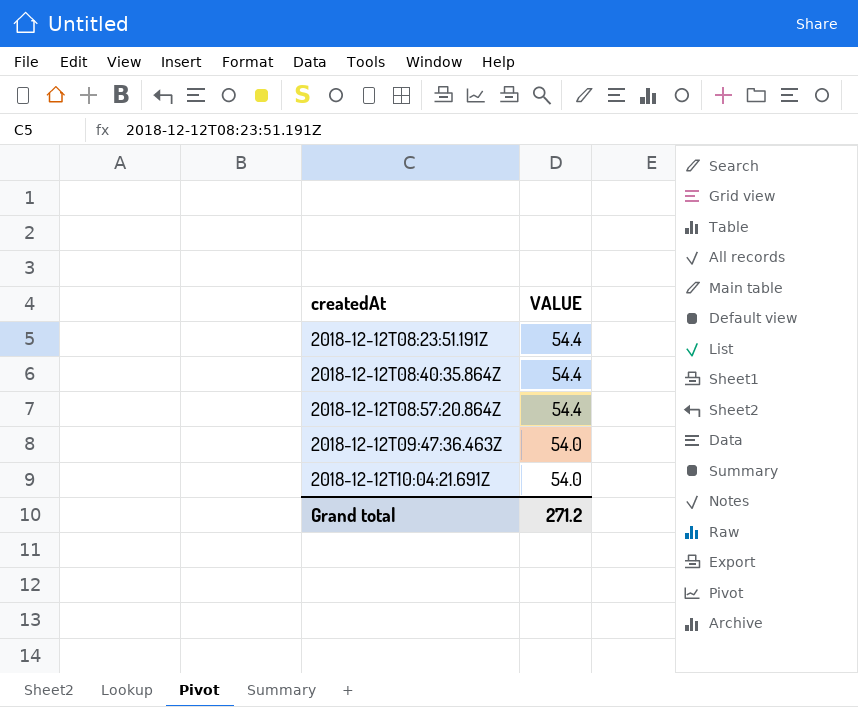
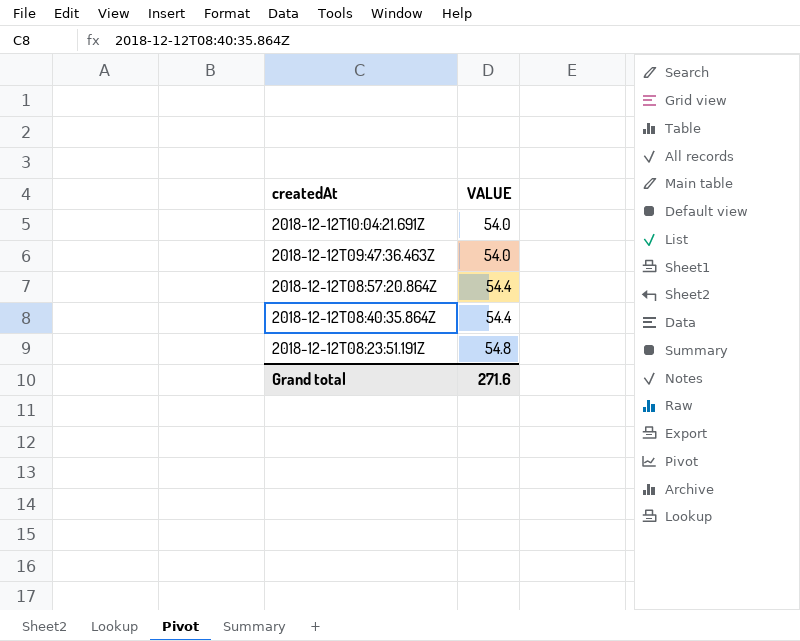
row order: createdAt ascending -> createdAt descending
2018-12-12T08:23:51.191Z | VALUE: 54.4 -> 54.8
Grand total | VALUE: 271.2 -> 271.6

